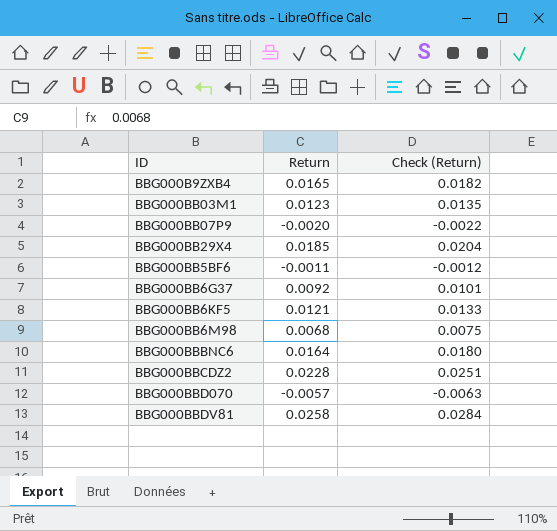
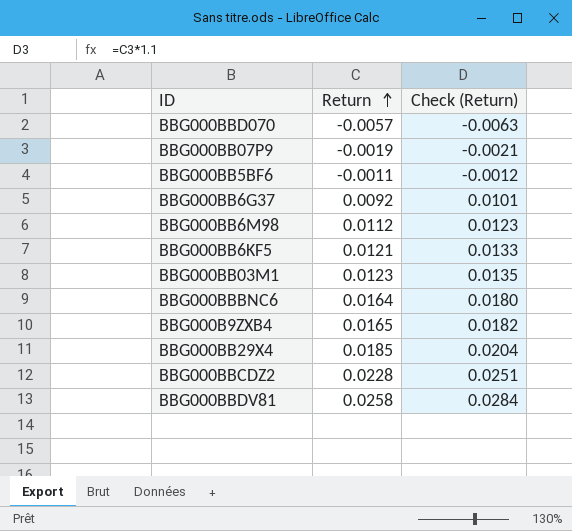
row order: none -> Return ascending
BBG000BB07P9 | Return: -0.0020 -> -0.0019
BBG000BB07P9 | Check (Return): -0.0022 -> -0.0021
BBG000BB6M98 | Return: 0.0068 -> 0.0112
BBG000BB6M98 | Check (Return): 0.0075 -> 0.0123

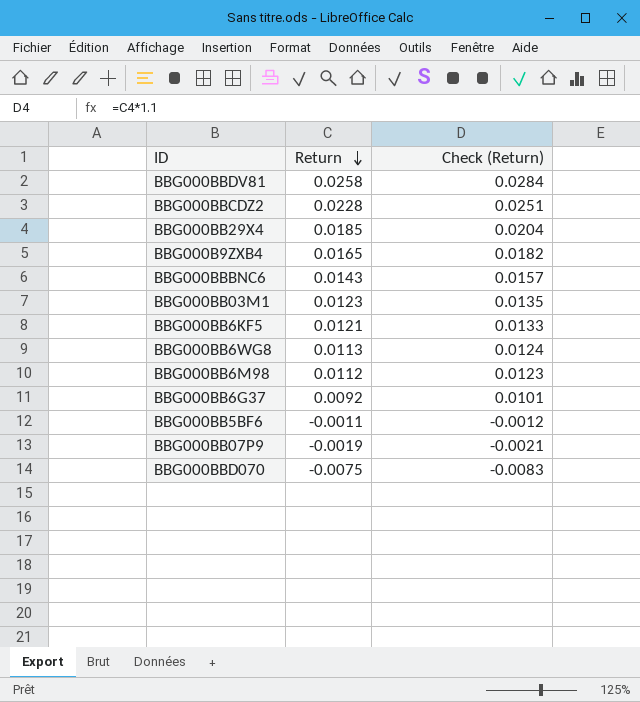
row order: Return ascending -> Return descending
BBG000BBBNC6 | Return: 0.0164 -> 0.0143
BBG000BBBNC6 | Check (Return): 0.0180 -> 0.0157
row BBG000BB6WG8: none -> 0.0113 | 0.0124
BBG000BBD070 | Return: -0.0057 -> -0.0075
BBG000BBD070 | Check (Return): -0.0063 -> -0.0083

